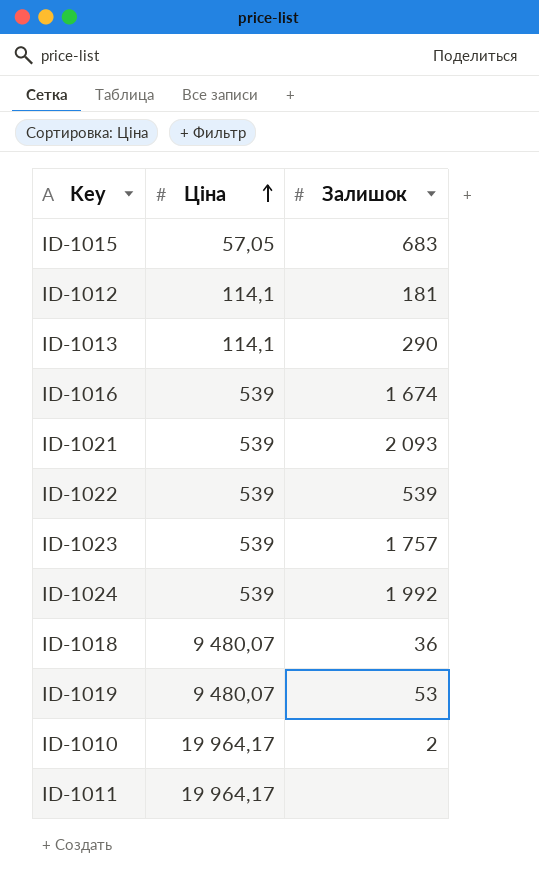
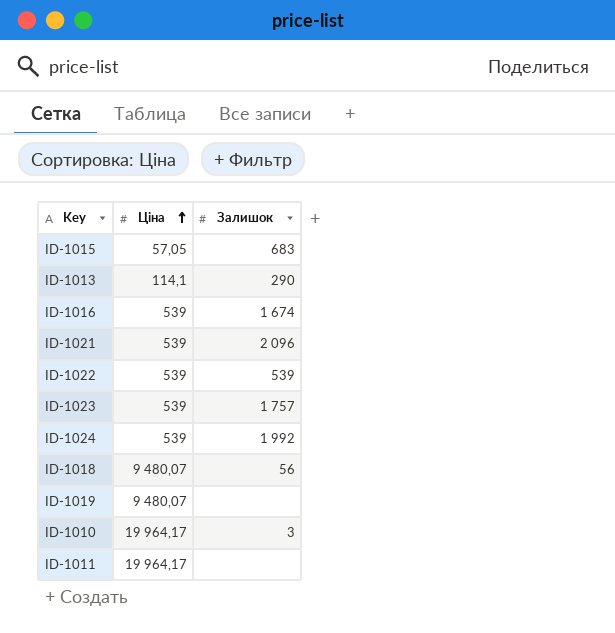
row ID-1012: 114,1 | 181 -> none
ID-1021 | Залишок: 2 093 -> 2 096
ID-1018 | Залишок: 36 -> 56
ID-1019 | Залишок: 53 -> none
ID-1010 | Залишок: 2 -> 3

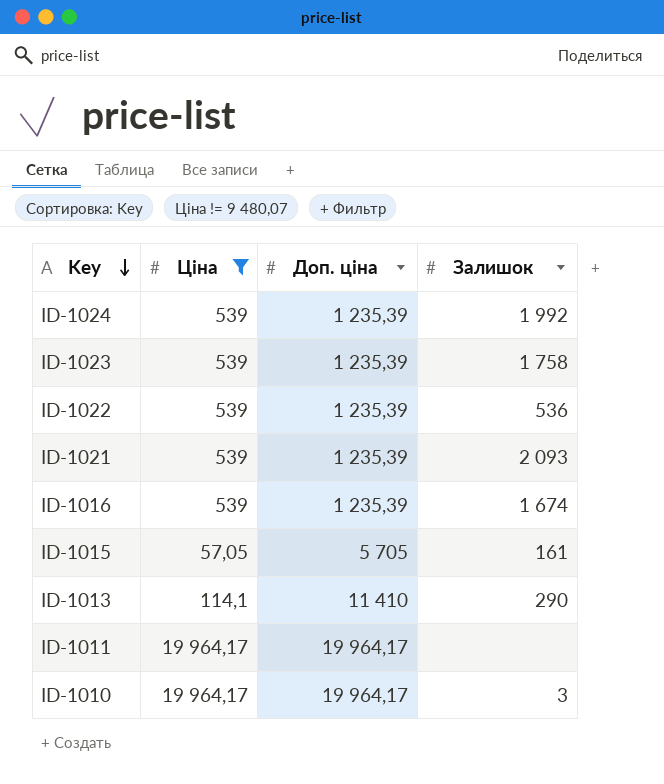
filter: none -> Ціна != 9 480,07
row order: Ціна ascending -> Key descending
column Доп. ціна | position: none -> 3
ID-1023 | Залишок: 1 757 -> 1 758
ID-1022 | Залишок: 539 -> 536
ID-1021 | Залишок: 2 096 -> 2 093
ID-1015 | Залишок: 683 -> 161

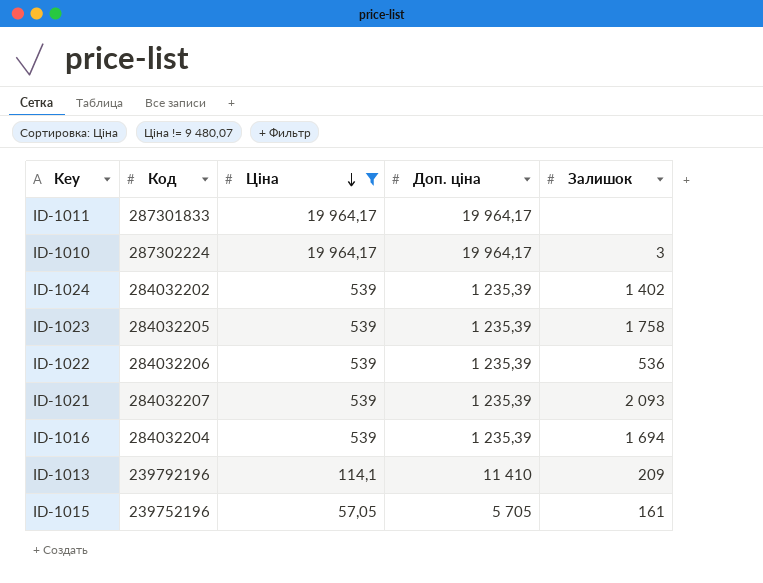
row order: Key descending -> Ціна descending
column Код | position: none -> 2
ID-1024 | Залишок: 1 992 -> 1 402
ID-1016 | Залишок: 1 674 -> 1 694
ID-1013 | Залишок: 290 -> 209

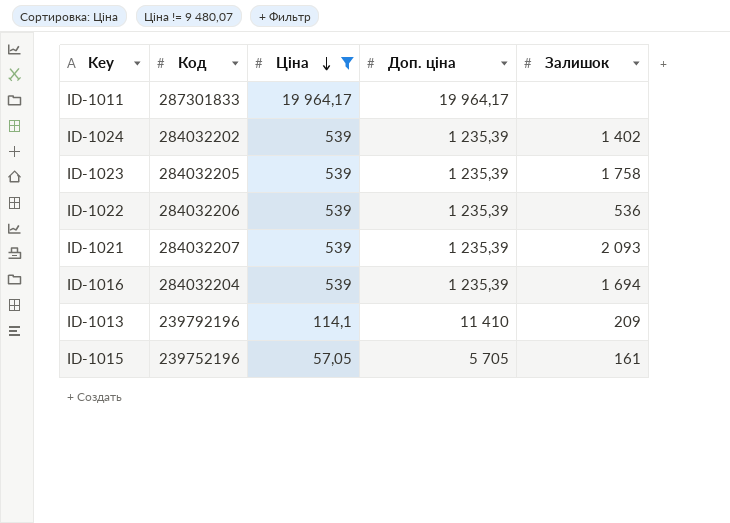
row ID-1010: 287302224 | 19 964,17 | 19 964,17 | 3 -> none

